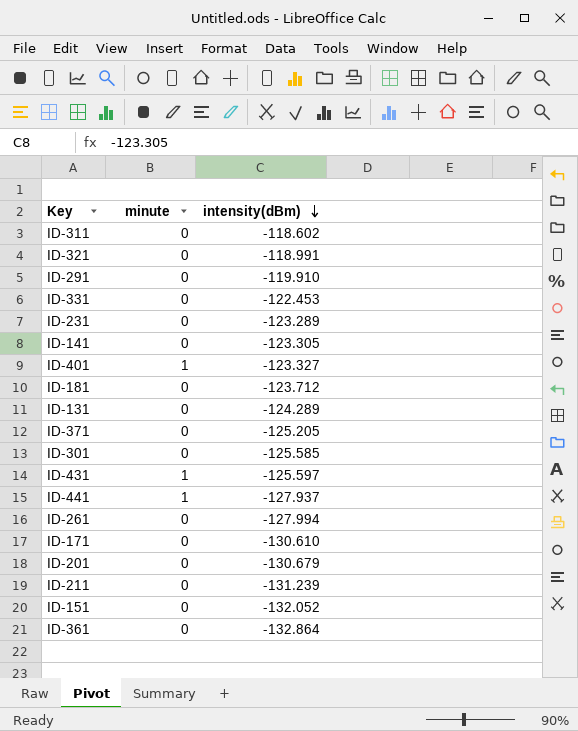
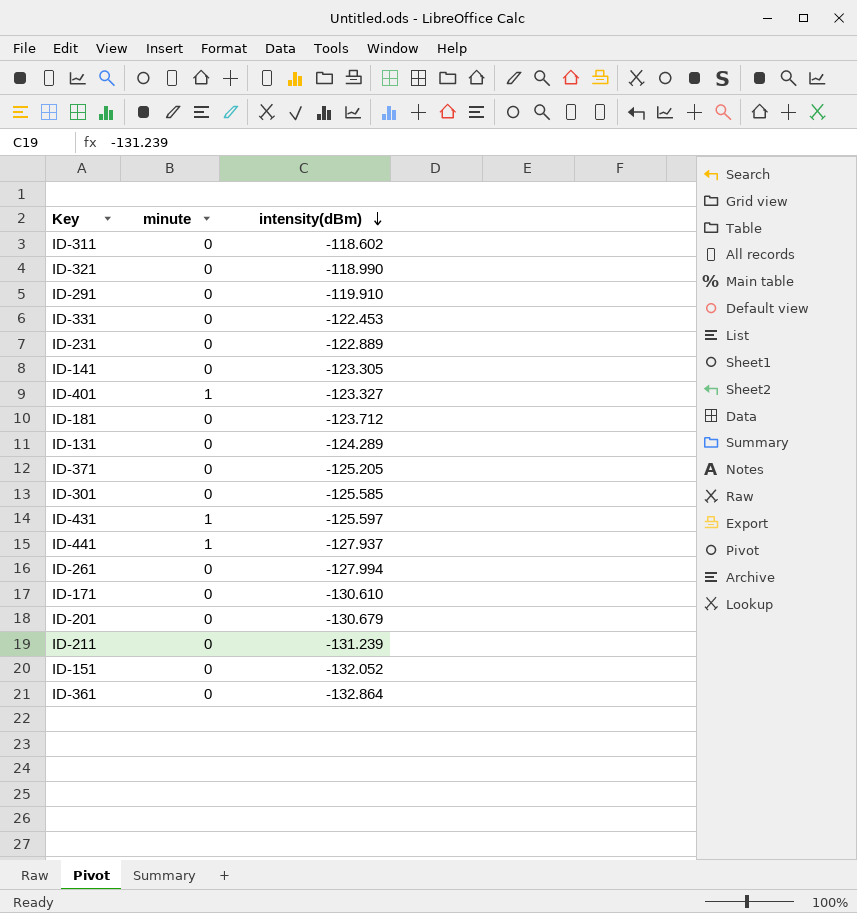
ID-321 | intensity(dBm): -118.991 -> -118.990
ID-231 | intensity(dBm): -123.289 -> -122.889

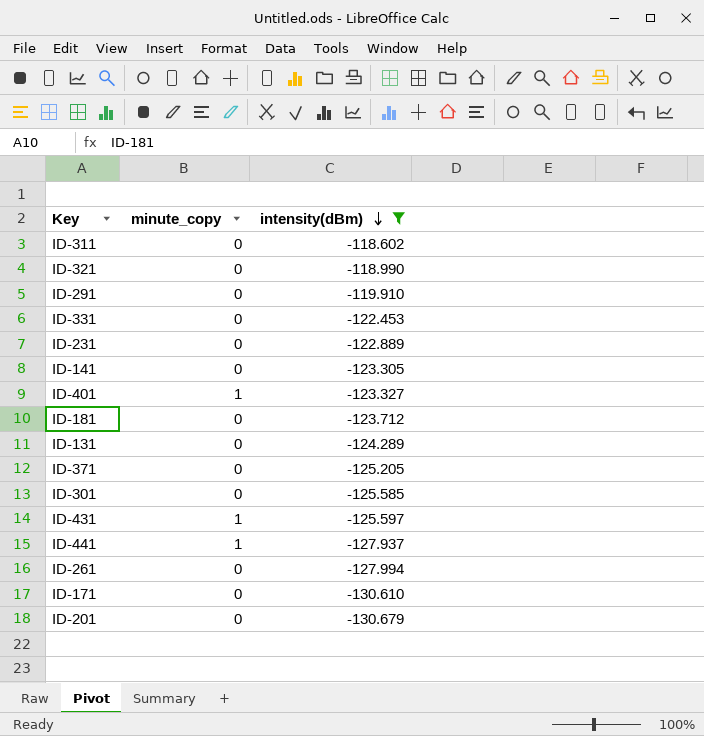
filter: none -> intensity(dBm) >= -130.679
column name: minute -> minute_copy

